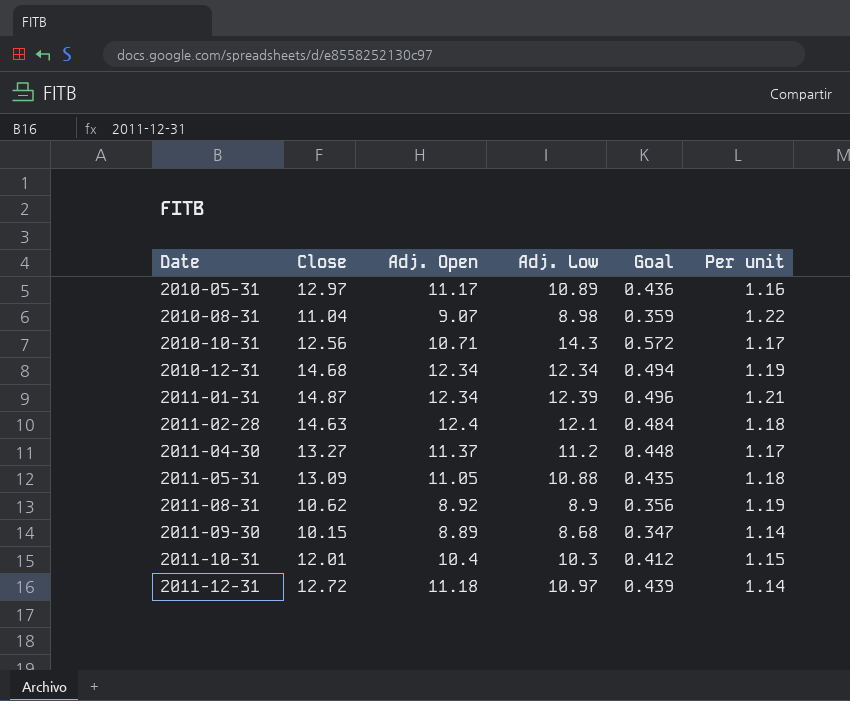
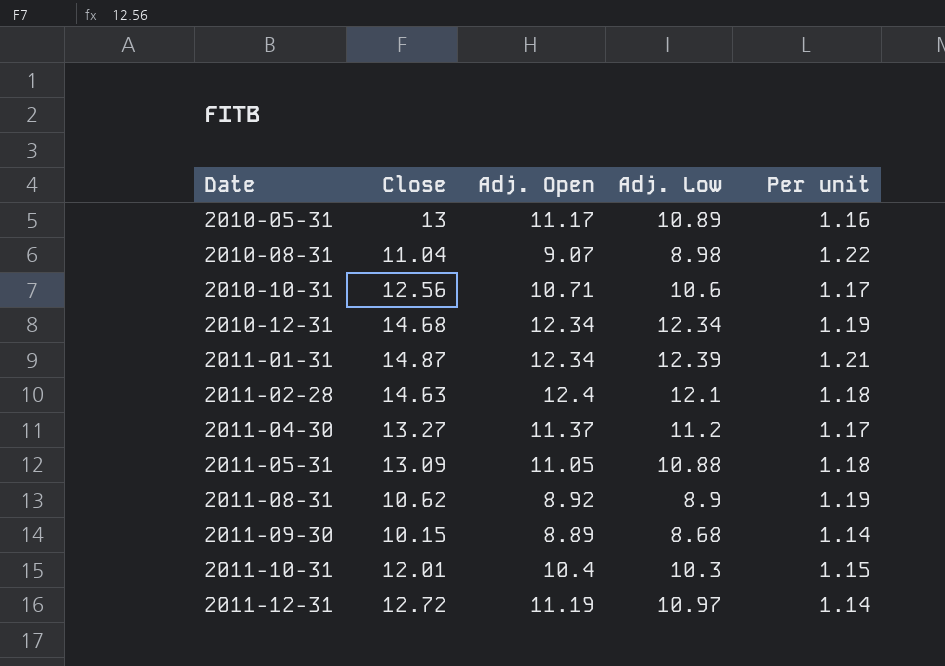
column Goal | formula: [Adj. Low] * 0.04 -> none
2010-05-31 | Close: 12.97 -> 13
2010-10-31 | Adj. Low: 14.3 -> 10.6
2011-12-31 | Adj. Open: 11.18 -> 11.19

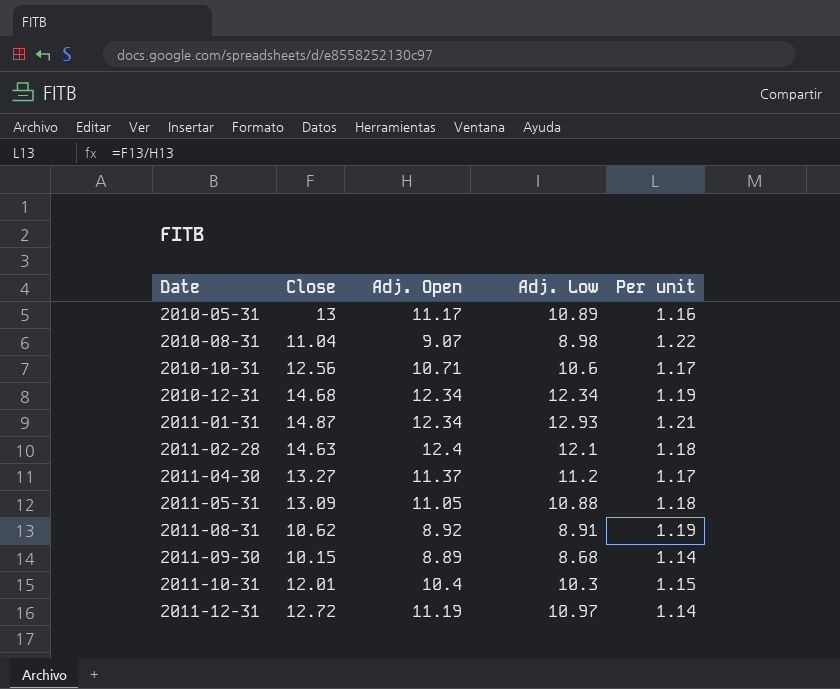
2011-01-31 | Adj. Low: 12.39 -> 12.93
2011-08-31 | Adj. Low: 8.9 -> 8.91

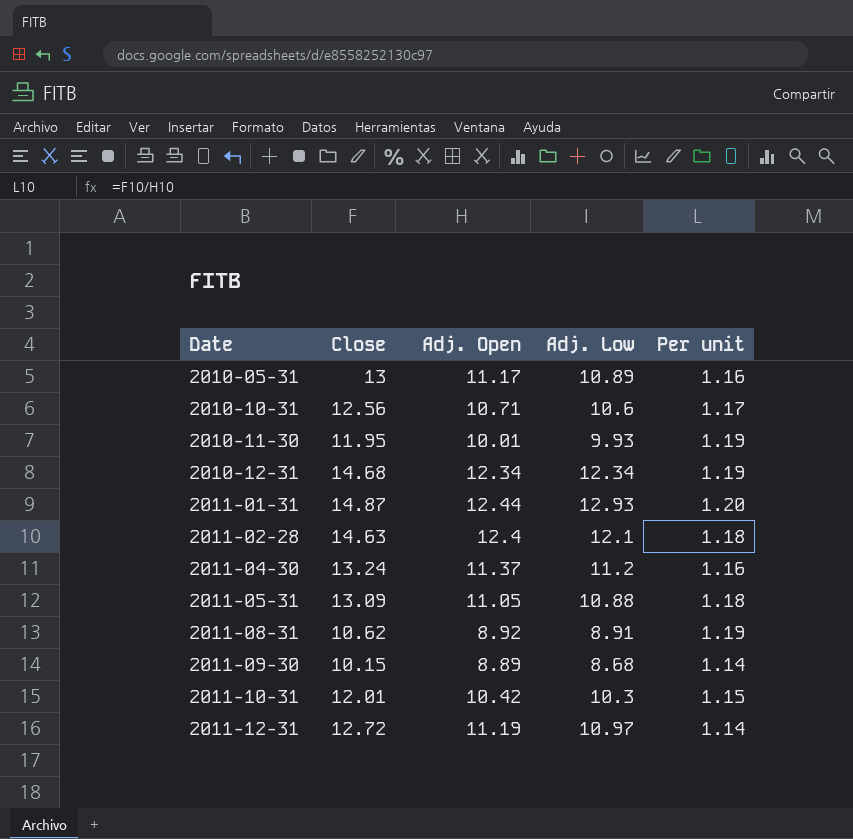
row 2010-08-31: 11.04 | 9.07 | 8.98 | 1.22 -> none
row 2010-11-30: none -> 11.95 | 10.01 | 9.93 | 1.19
2011-01-31 | Adj. Open: 12.34 -> 12.44
2011-01-31 | Per unit: 1.21 -> 1.20
2011-04-30 | Close: 13.27 -> 13.24
2011-04-30 | Per unit: 1.17 -> 1.16
2011-10-31 | Adj. Open: 10.4 -> 10.42

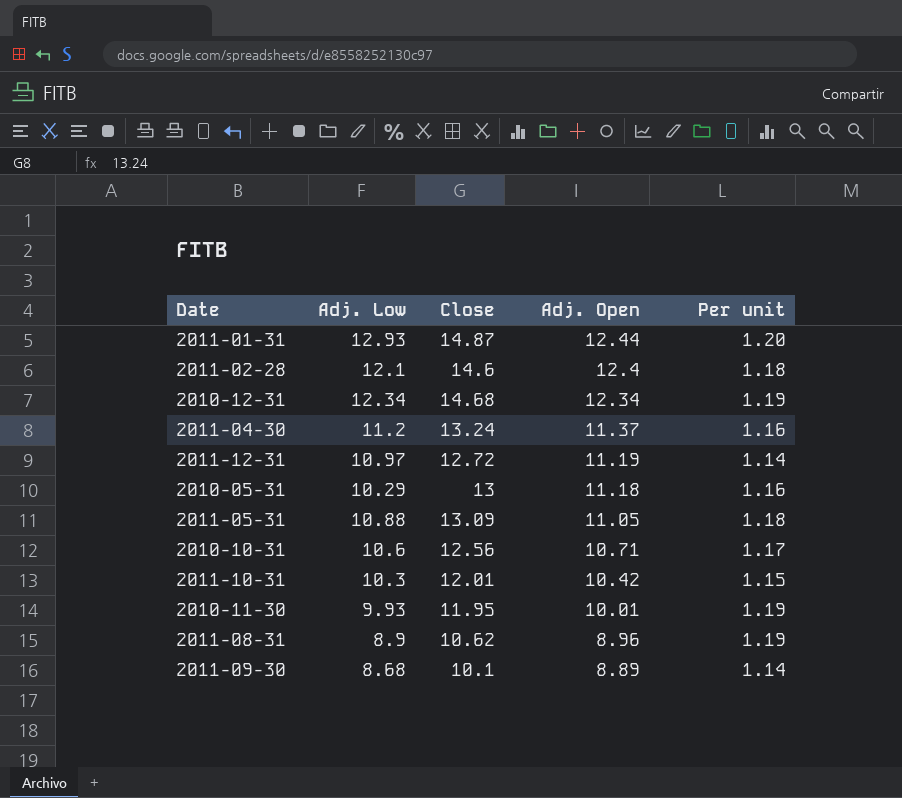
row order: Date ascending -> Adj. Open descending
column Adj. Low | position: 4 -> 2
2011-02-28 | Close: 14.63 -> 14.6
2010-05-31 | Adj. Low: 10.89 -> 10.29
2010-05-31 | Adj. Open: 11.17 -> 11.18
2011-08-31 | Adj. Low: 8.91 -> 8.9
2011-08-31 | Adj. Open: 8.92 -> 8.96
2011-09-30 | Close: 10.15 -> 10.1

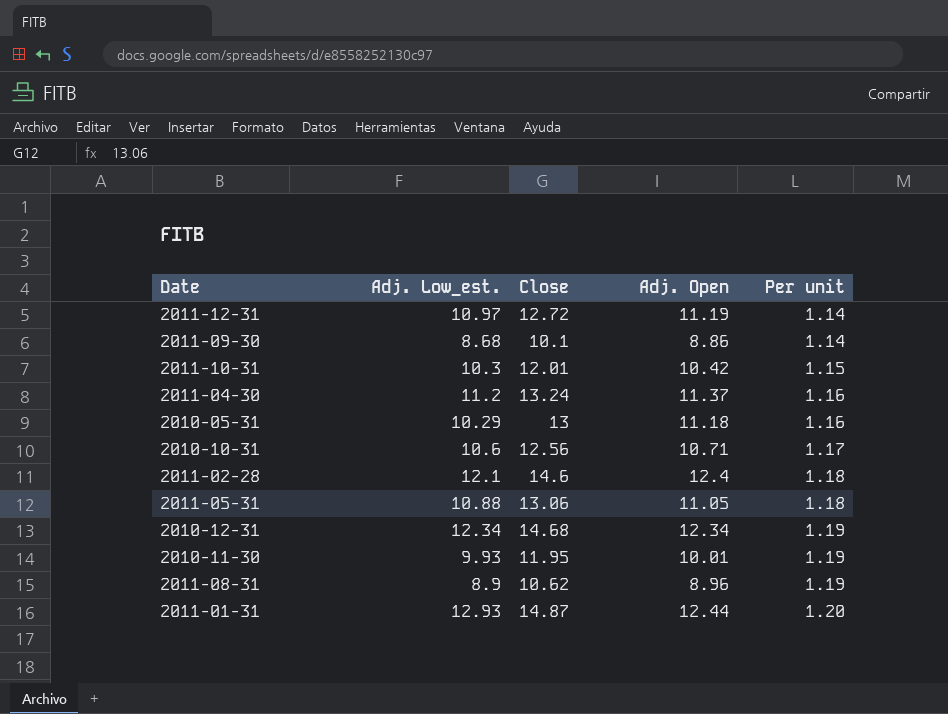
row order: Adj. Open descending -> Per unit ascending
column name: Adj. Low -> Adj. Low_est.
2011-09-30 | Adj. Open: 8.89 -> 8.86
2011-05-31 | Close: 13.09 -> 13.06

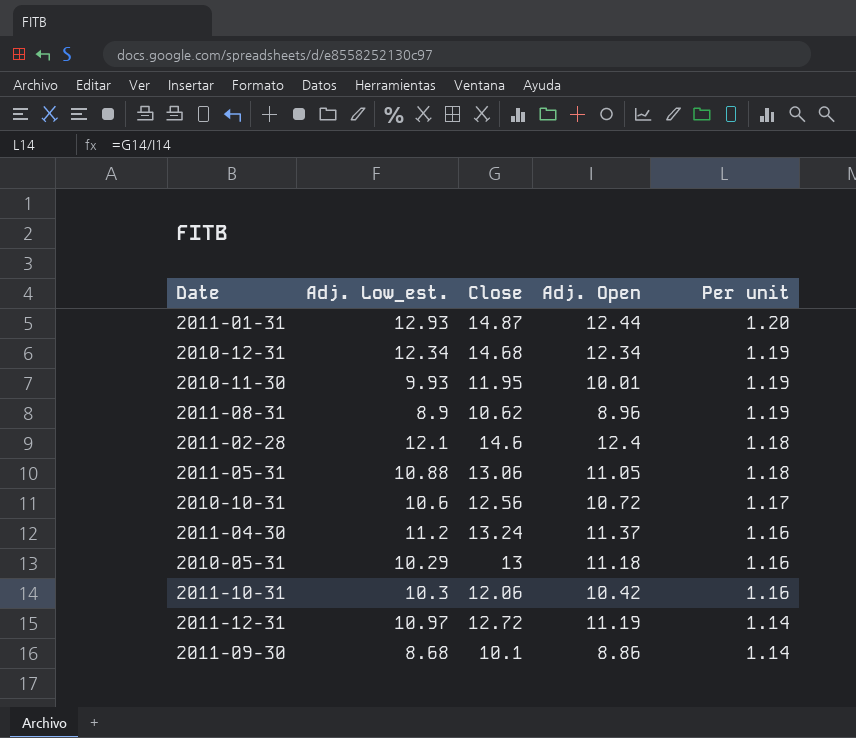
row order: Per unit ascending -> Per unit descending
2010-10-31 | Adj. Open: 10.71 -> 10.72
2011-10-31 | Close: 12.01 -> 12.06
2011-10-31 | Per unit: 1.15 -> 1.16

